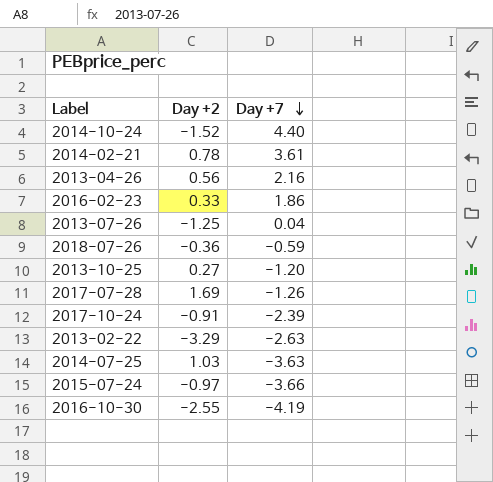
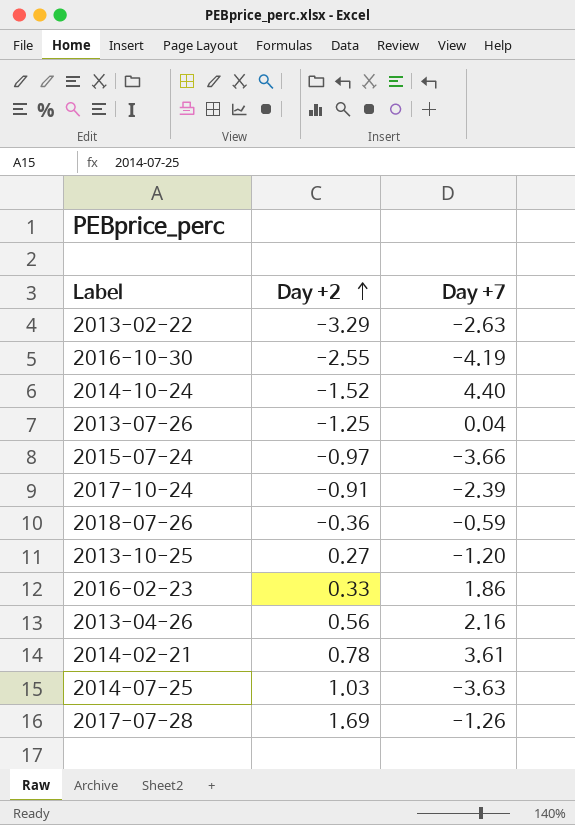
row order: Day +7 descending -> Day +2 ascending

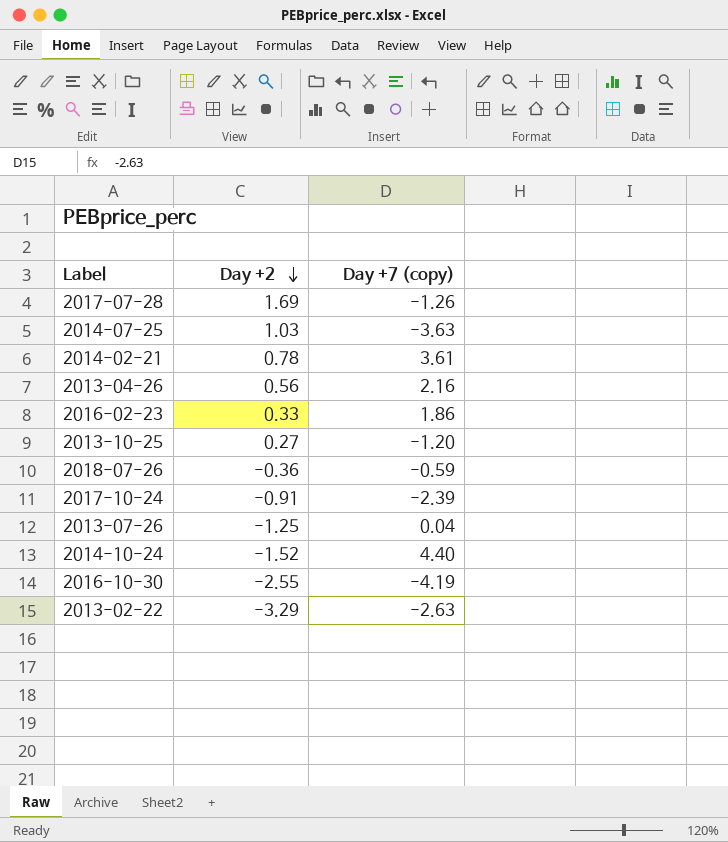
row order: Day +2 ascending -> Day +2 descending
column name: Day +7 -> Day +7 (copy)
row 2015-07-24: -0.97 | -3.66 -> none

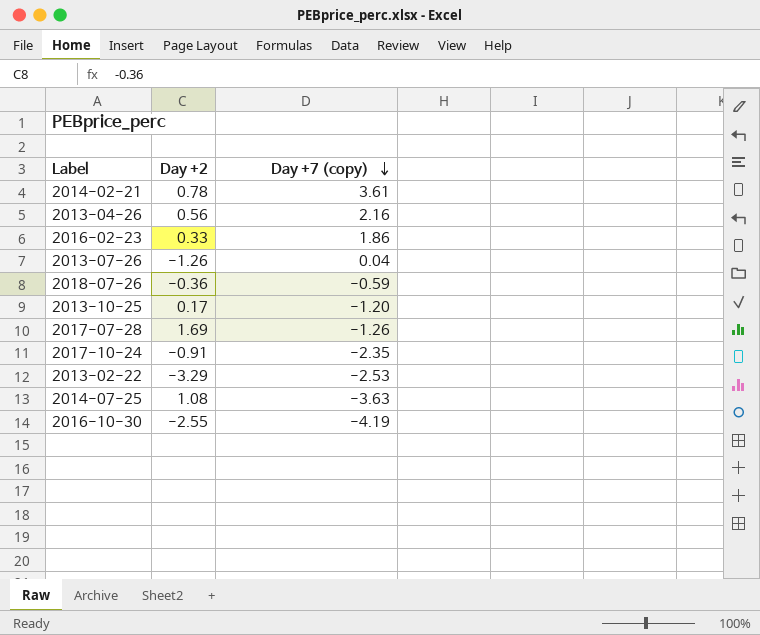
row order: Day +2 descending -> Day +7 (copy) descending
row 2014-10-24: -1.52 | 4.40 -> none
2013-07-26 | Day +2: -1.25 -> -1.26
2013-10-25 | Day +2: 0.27 -> 0.17
2017-10-24 | Day +7 (copy): -2.39 -> -2.35
2013-02-22 | Day +7 (copy): -2.63 -> -2.53
2014-07-25 | Day +2: 1.03 -> 1.08

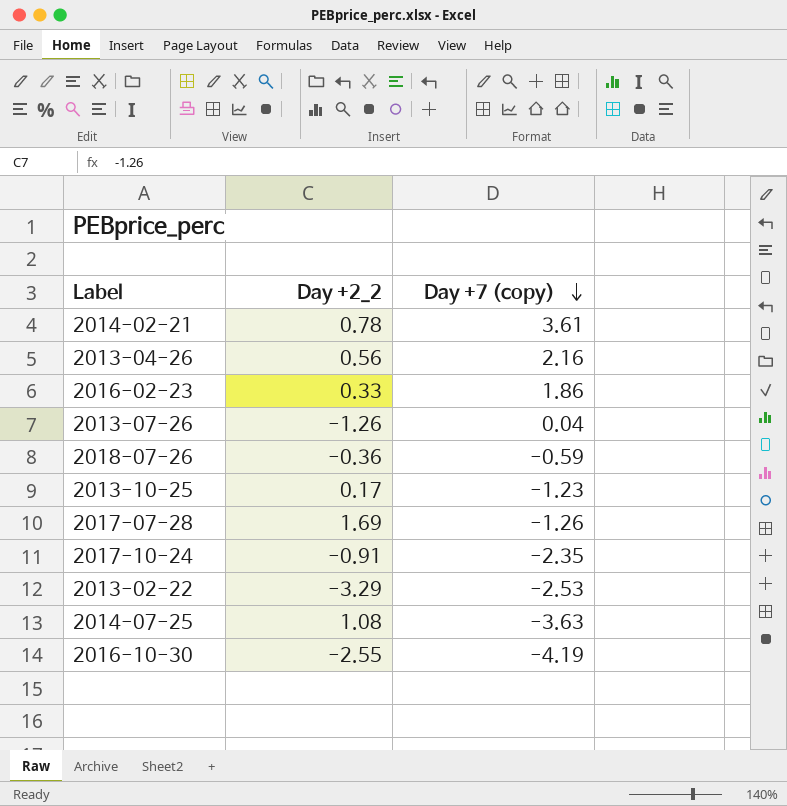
column name: Day +2 -> Day +2_2
2013-10-25 | Day +7 (copy): -1.20 -> -1.23

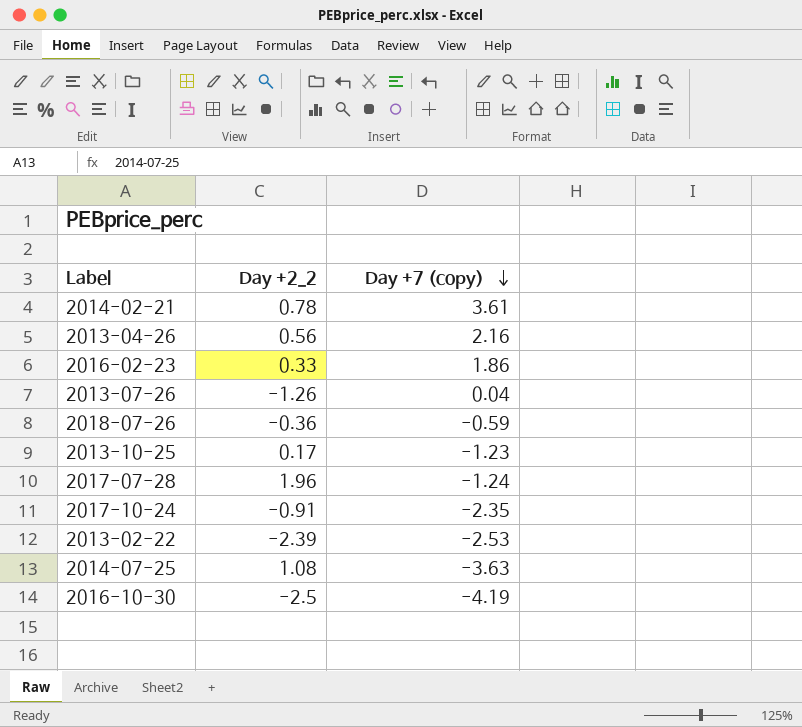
2017-07-28 | Day +2_2: 1.69 -> 1.96
2017-07-28 | Day +7 (copy): -1.26 -> -1.24
2013-02-22 | Day +2_2: -3.29 -> -2.39
2016-10-30 | Day +2_2: -2.55 -> -2.5

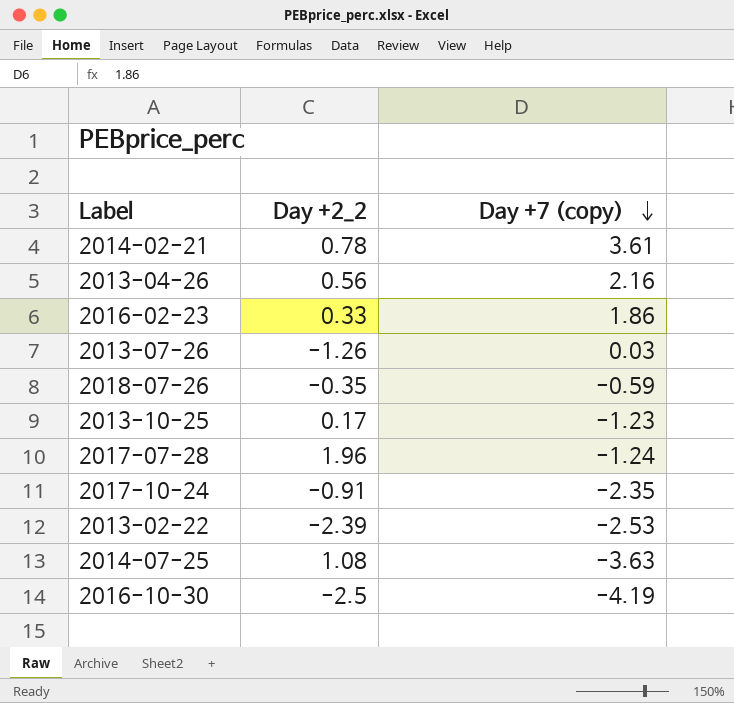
2013-07-26 | Day +7 (copy): 0.04 -> 0.03
2018-07-26 | Day +2_2: -0.36 -> -0.35

